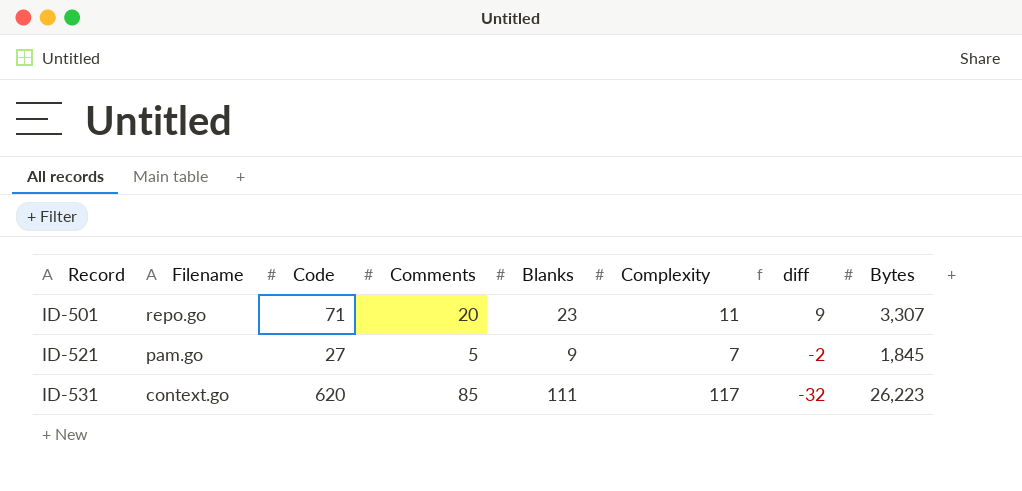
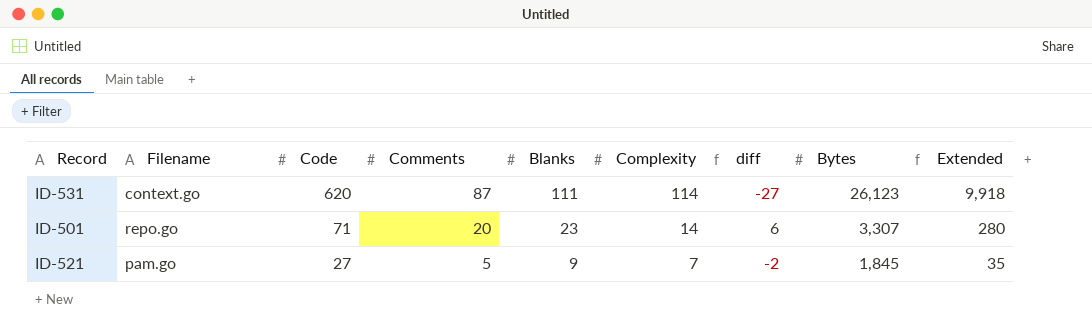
row order: Record ascending -> Code descending
column Extended | formula: none -> [Comments] * [Complexity]
ID-531 | Comments: 85 -> 87
ID-531 | Complexity: 117 -> 114
ID-531 | diff: -32 -> -27
ID-531 | Bytes: 26,223 -> 26,123
ID-501 | Complexity: 11 -> 14
ID-501 | diff: 9 -> 6

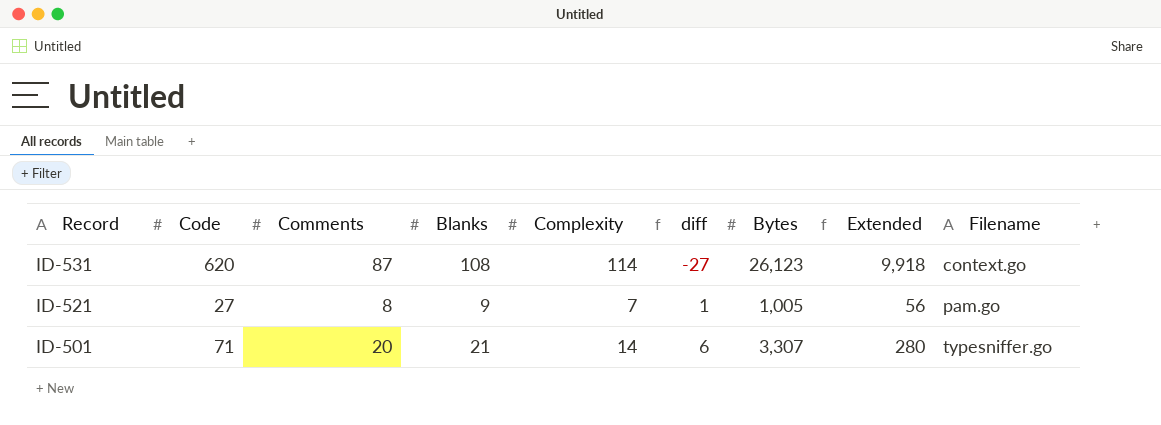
row order: Code descending -> Record descending
column Filename | position: 2 -> 9
ID-531 | Blanks: 111 -> 108
ID-521 | Comments: 5 -> 8
ID-521 | diff: -2 -> 1
ID-521 | Bytes: 1,845 -> 1,005
ID-521 | Extended: 35 -> 56
ID-501 | Blanks: 23 -> 21
ID-501 | Filename: repo.go -> typesniffer.go

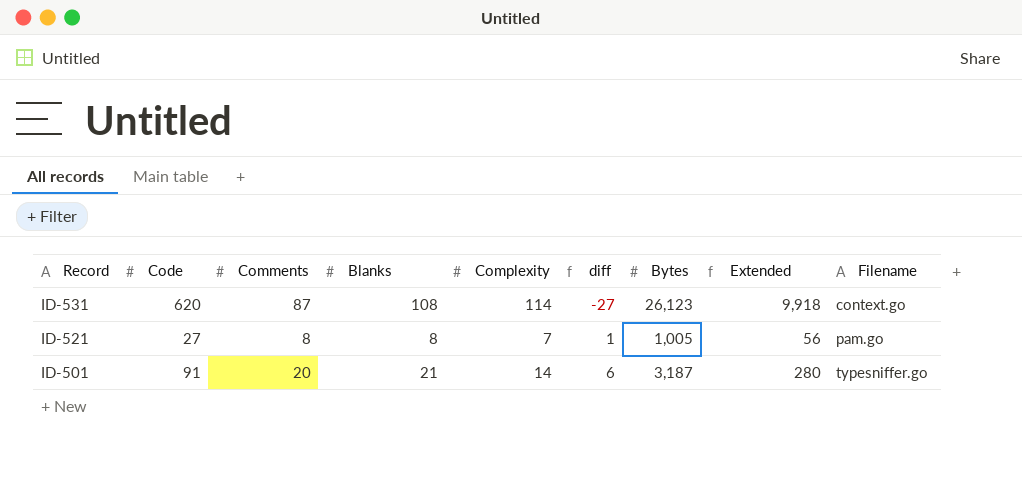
ID-521 | Blanks: 9 -> 8
ID-501 | Code: 71 -> 91
ID-501 | Bytes: 3,307 -> 3,187

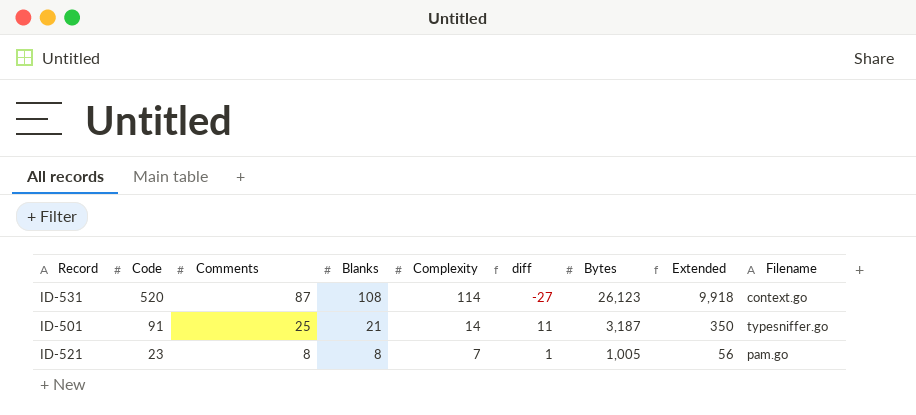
row order: Record descending -> Code descending
ID-531 | Code: 620 -> 520
ID-501 | Comments: 20 -> 25
ID-501 | diff: 6 -> 11
ID-501 | Extended: 280 -> 350
ID-521 | Code: 27 -> 23

